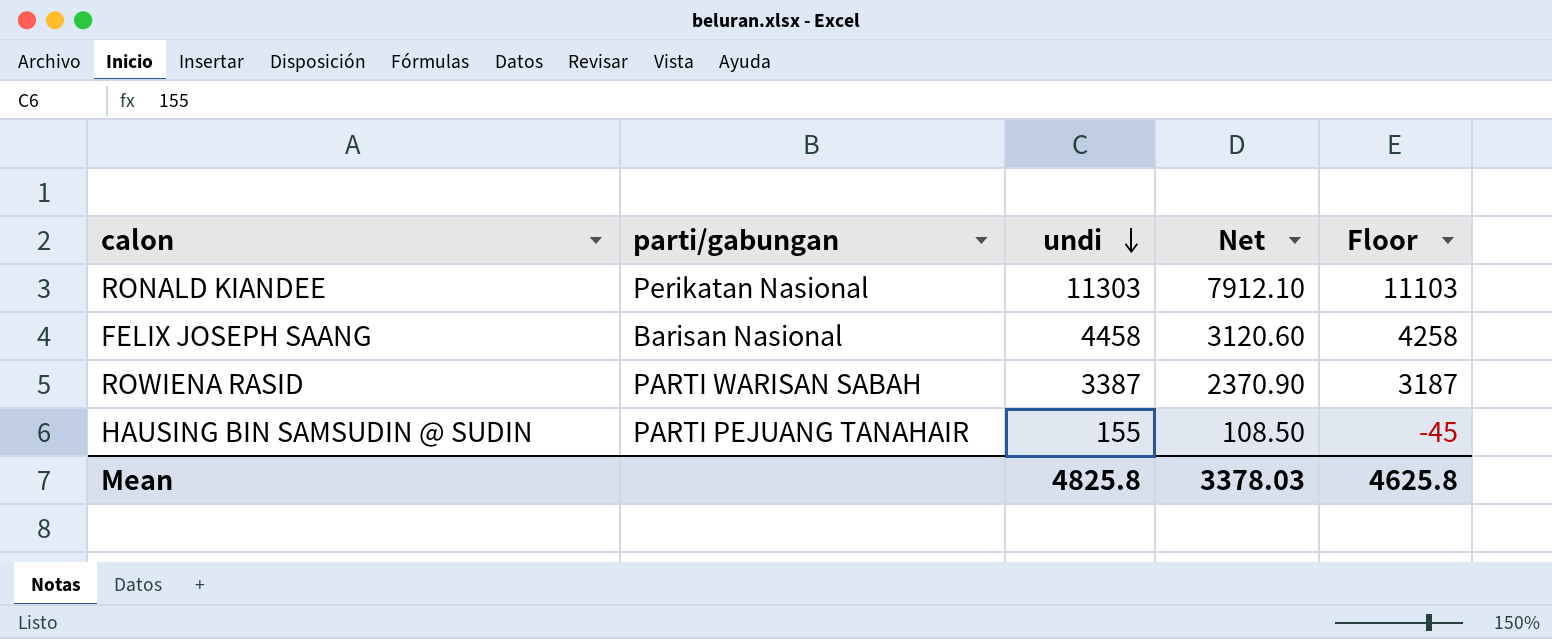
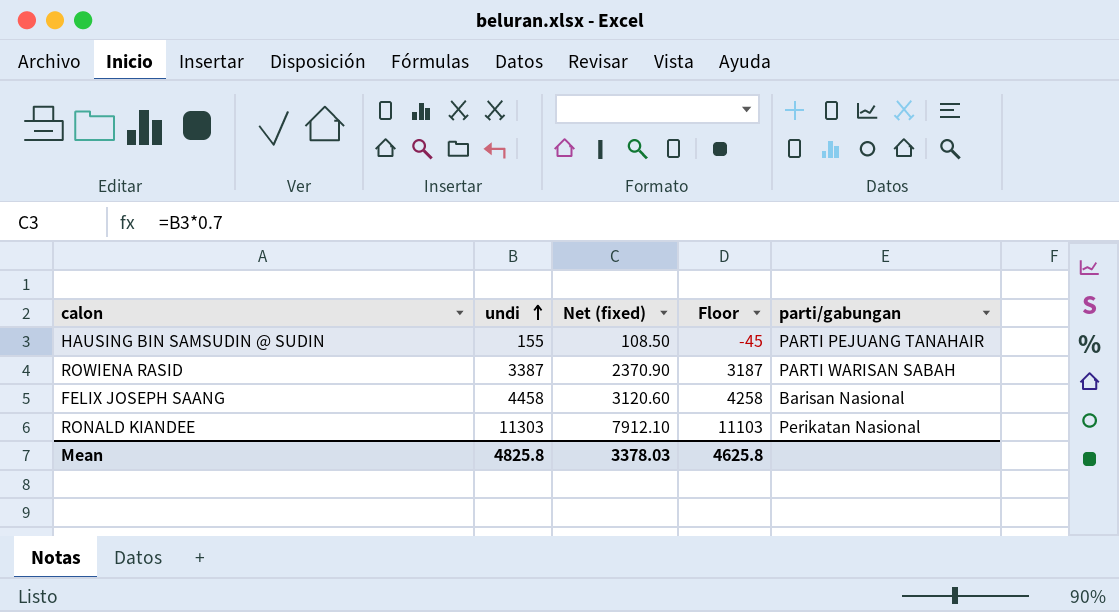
row order: undi descending -> undi ascending
column name: Net -> Net (fixed)
column parti/gabungan | position: 2 -> 5

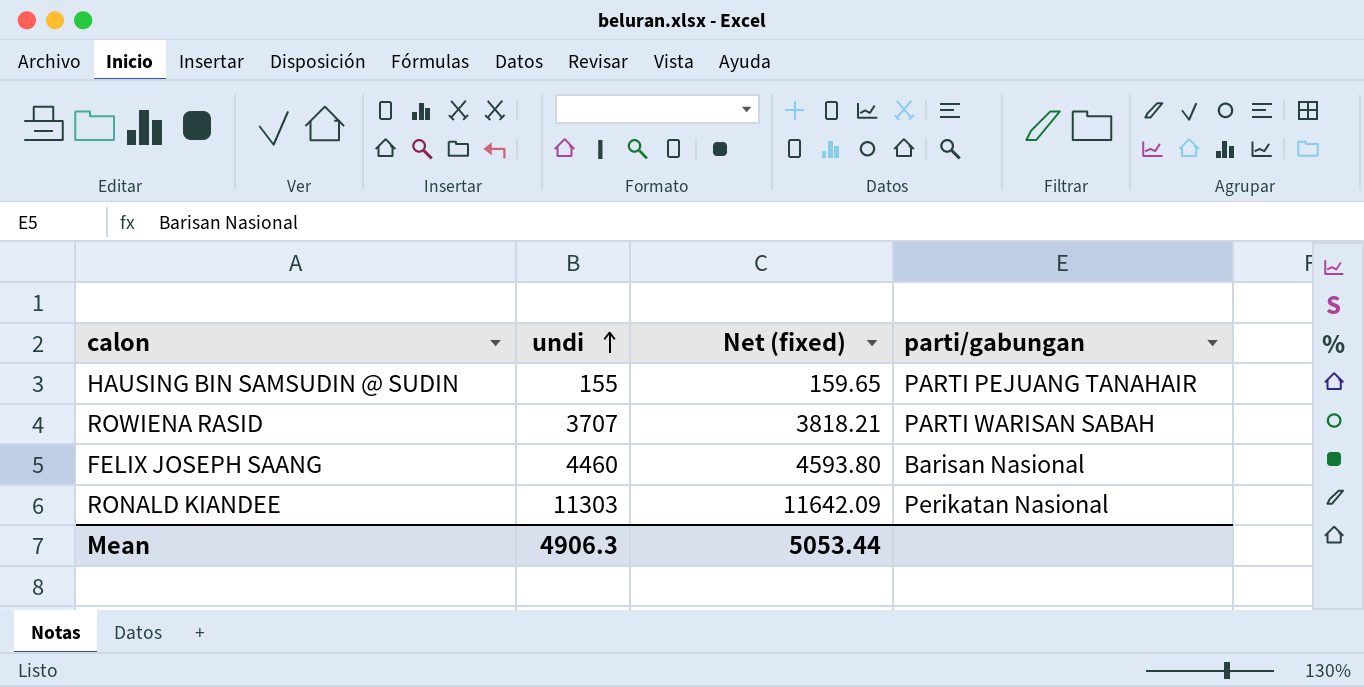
column Floor | formula: [undi] - 200 -> none
column Net (fixed) | formula: [undi] * 0.7 -> [undi] * 1.03
ROWIENA RASID | undi: 3387 -> 3707
FELIX JOSEPH SAANG | undi: 4458 -> 4460
Mean | undi: 4825.8 -> 4906.3
Mean | Net (fixed): 3378.03 -> 5053.44

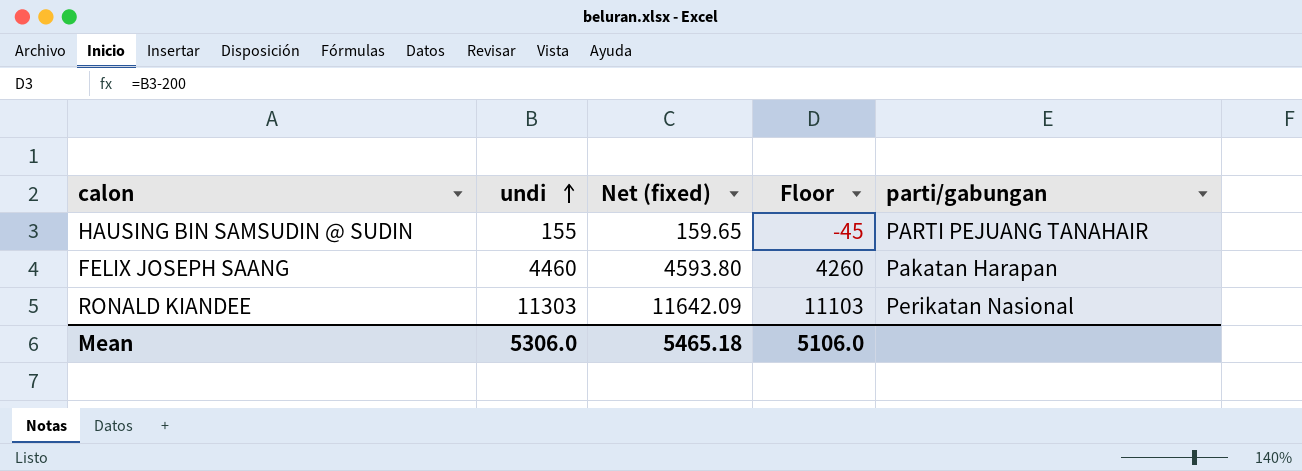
column Floor | formula: none -> [undi] - 200
row ROWIENA RASID: 3707 | 3818.21 | PARTI WARISAN SABAH -> none
FELIX JOSEPH SAANG | parti/gabungan: Barisan Nasional -> Pakatan Harapan
Mean | undi: 4906.3 -> 5306.0
Mean | Net (fixed): 5053.44 -> 5465.18

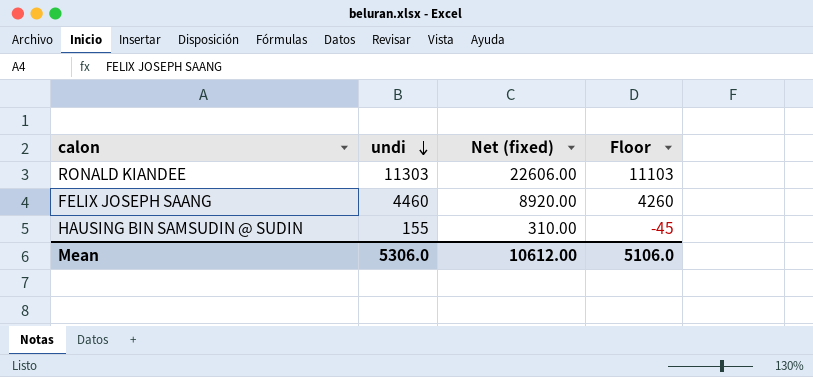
row order: undi ascending -> undi descending
column parti/gabungan | position: 5 -> none
column Net (fixed) | formula: [undi] * 1.03 -> [undi] * 2
Mean | Net (fixed): 5465.18 -> 10612.00

